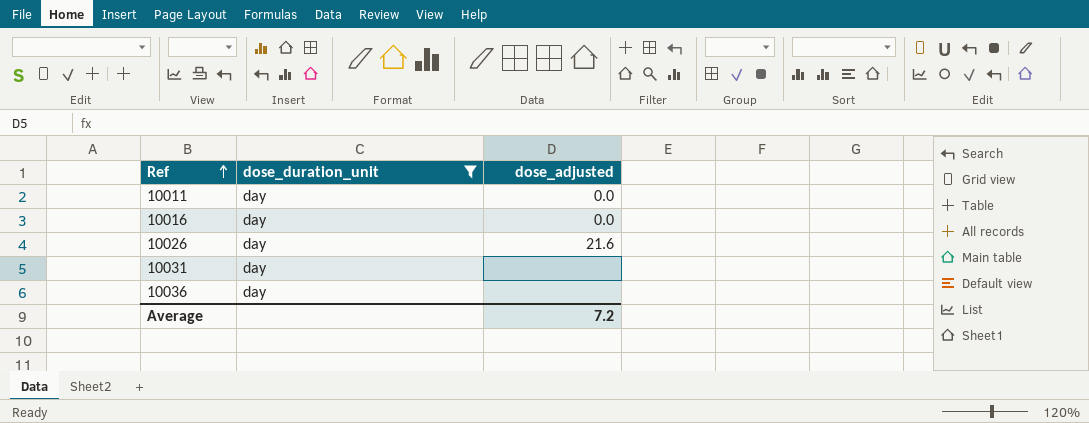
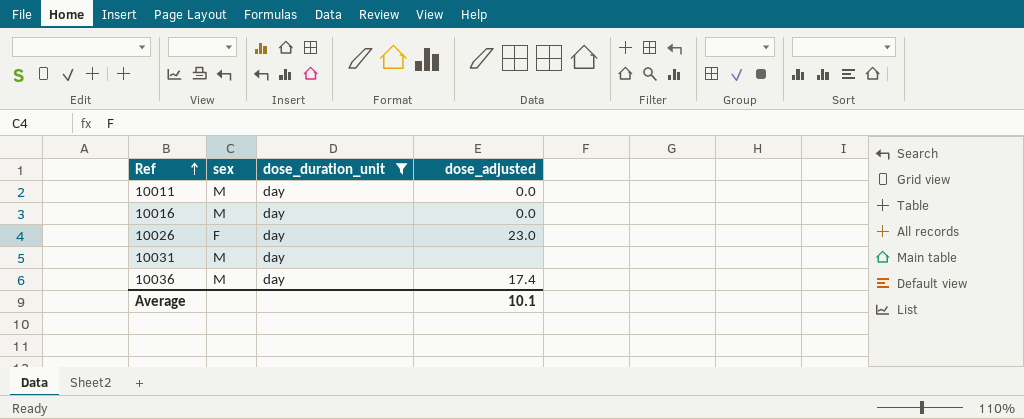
column sex | position: none -> 2
10026 | dose_adjusted: 21.6 -> 23.0
10036 | dose_adjusted: none -> 17.4
Average | dose_adjusted: 7.2 -> 10.1

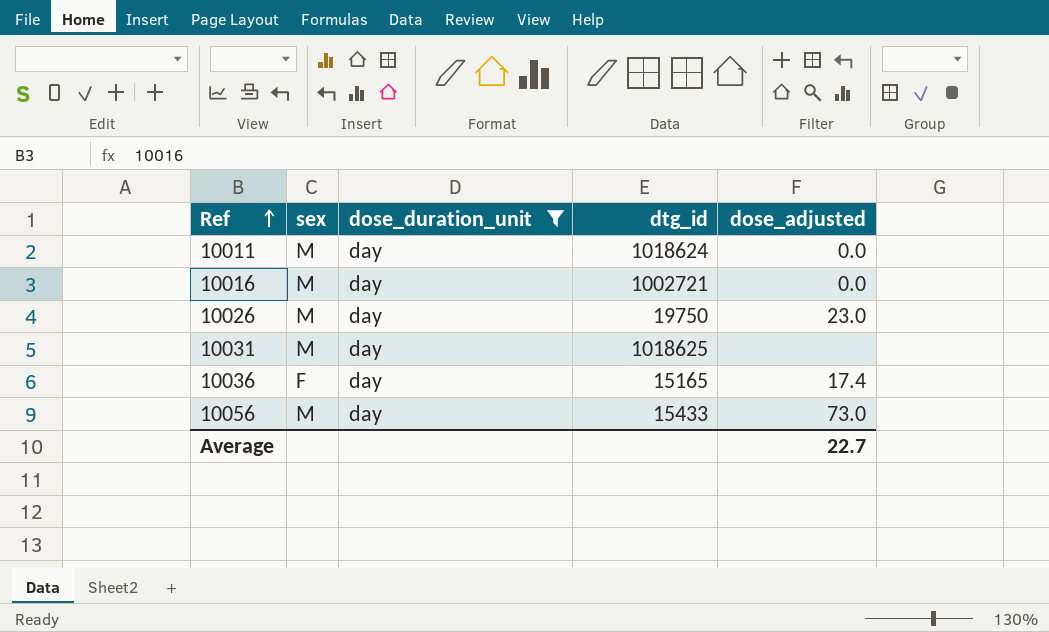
column dtg_id | position: none -> 4
10026 | sex: F -> M
10036 | sex: M -> F
row 10056: none -> M | day | 15433 | 73.0
Average | dose_adjusted: 10.1 -> 22.7

